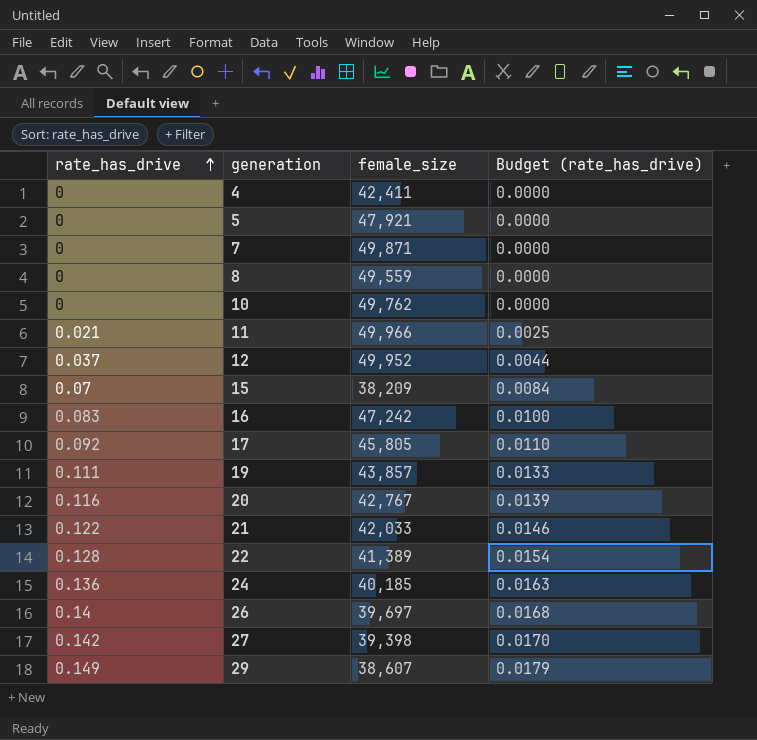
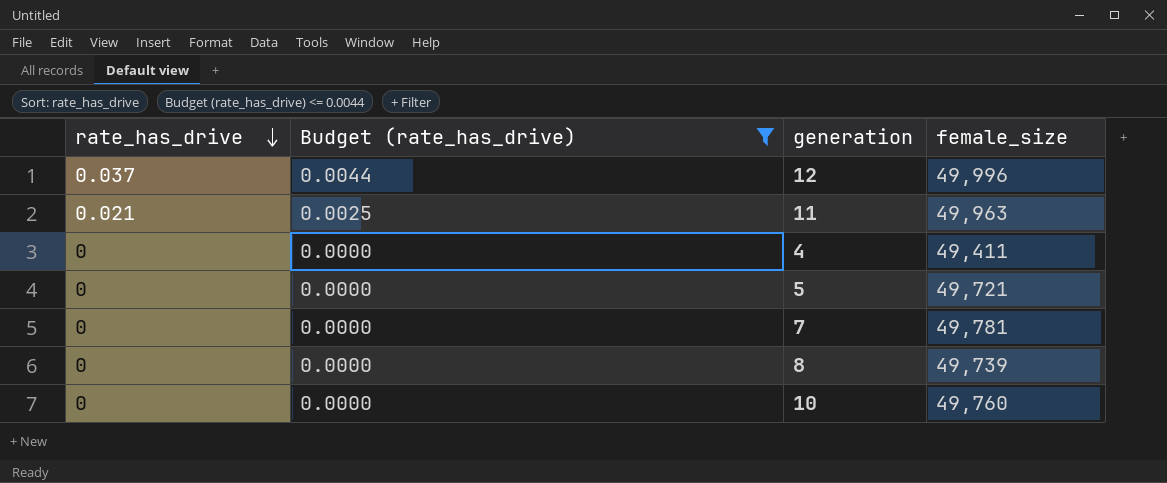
filter: none -> Budget (rate_has_drive) <= 0.0044
row order: rate_has_drive ascending -> rate_has_drive descending
column Budget (rate_has_drive) | position: 4 -> 2
12 | female_size: 49,952 -> 49,996
11 | female_size: 49,966 -> 49,963
4 | female_size: 42,411 -> 49,411
5 | female_size: 47,921 -> 49,721
7 | female_size: 49,871 -> 49,781
8 | female_size: 49,559 -> 49,739
10 | female_size: 49,762 -> 49,760

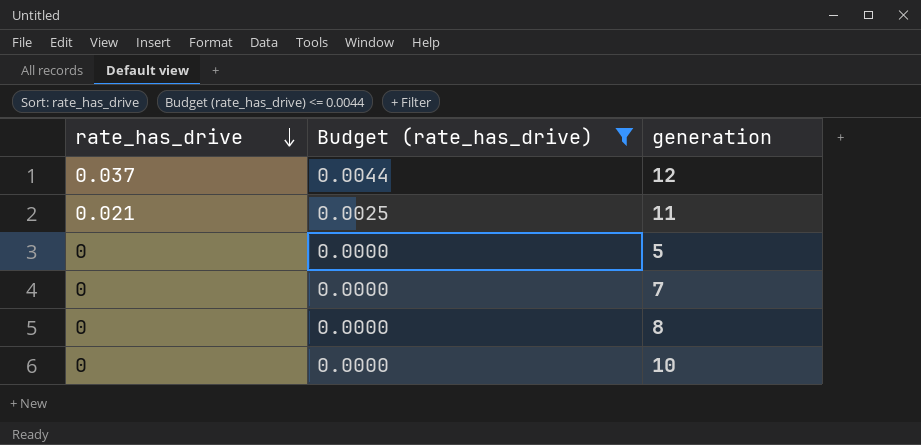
column female_size | position: 4 -> none
row 4: 0 | 0.0000 | 49,411 -> none

